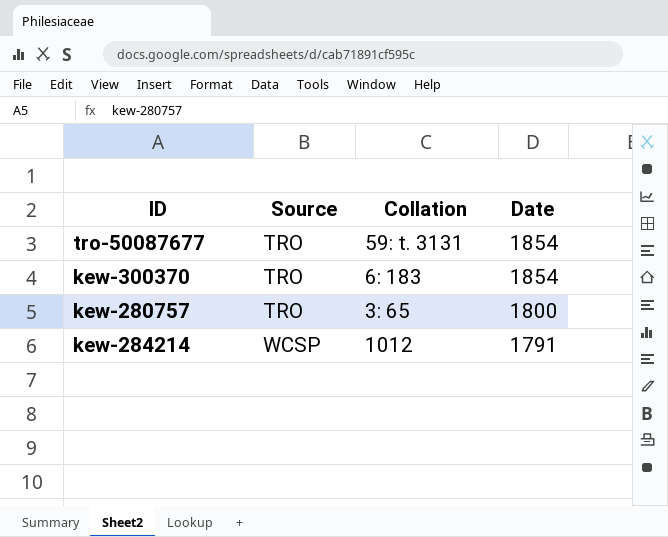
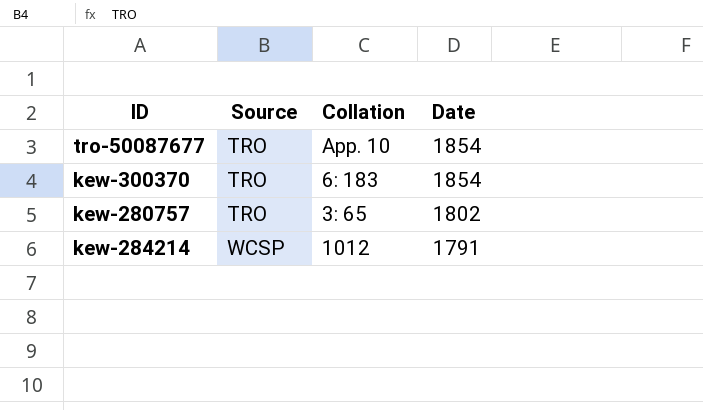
tro-50087677 | Collation: 59: t. 3131 -> App. 10
kew-280757 | Date: 1800 -> 1802

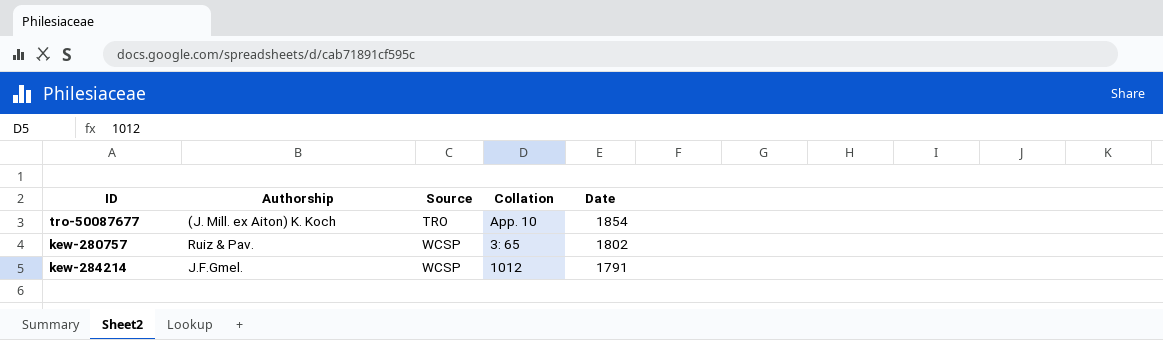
column Authorship | position: none -> 2
row kew-300370: TRO | 6: 183 | 1854 -> none
kew-280757 | Source: TRO -> WCSP

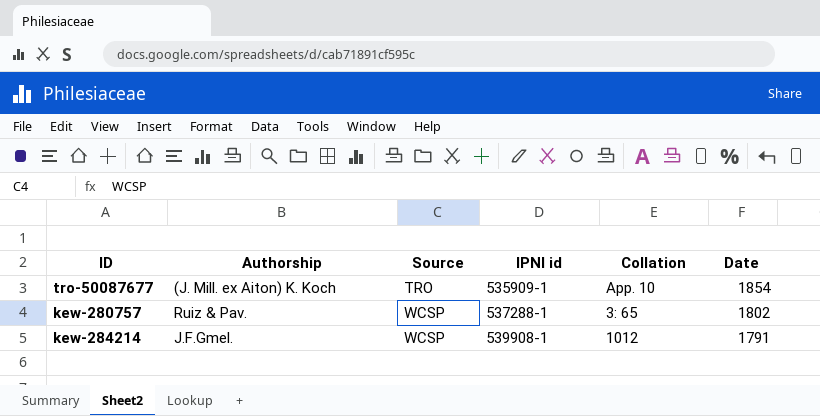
column IPNI id | position: none -> 4

